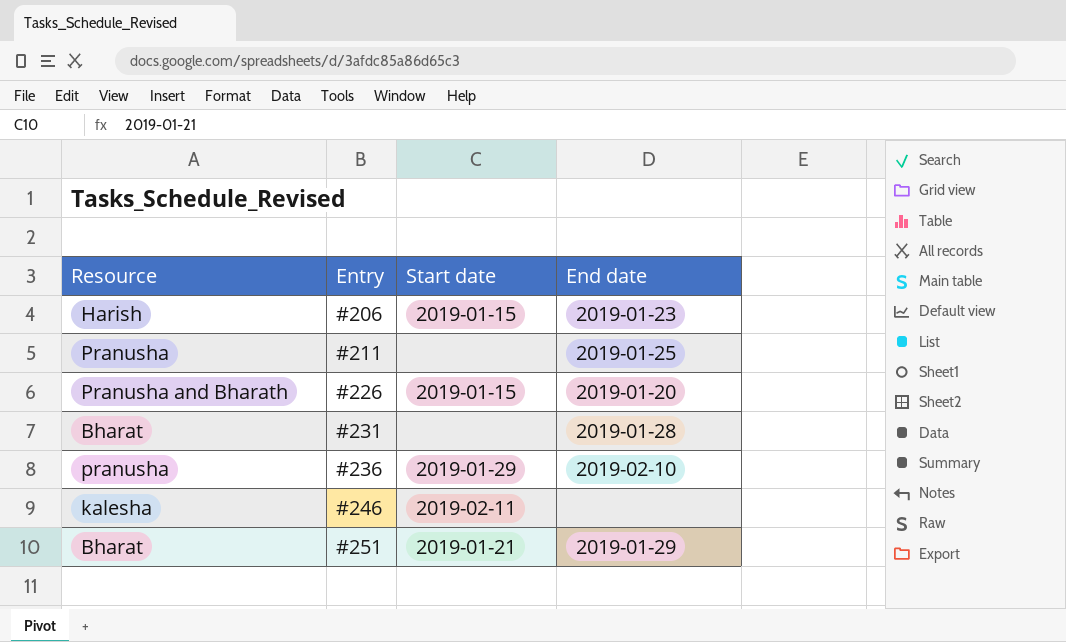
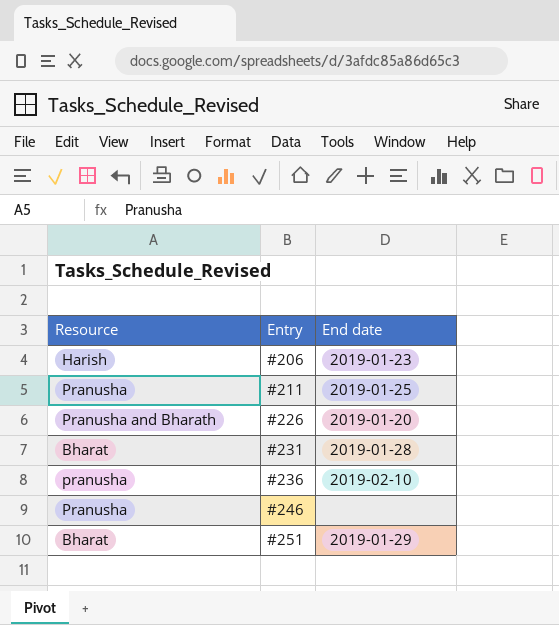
column Start date | position: 3 -> none
#246 | Resource: kalesha -> Pranusha

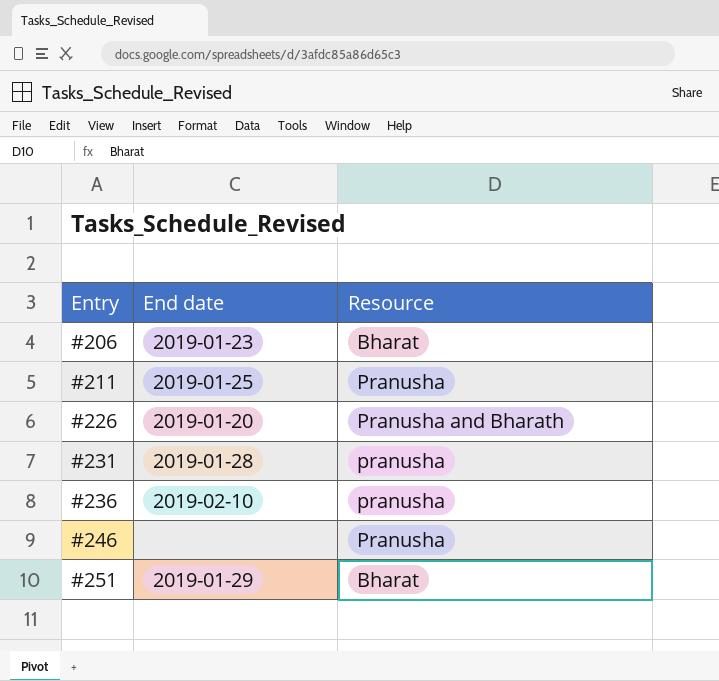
column Resource | position: 1 -> 3
#206 | Resource: Harish -> Bharat
#231 | Resource: Bharat -> pranusha

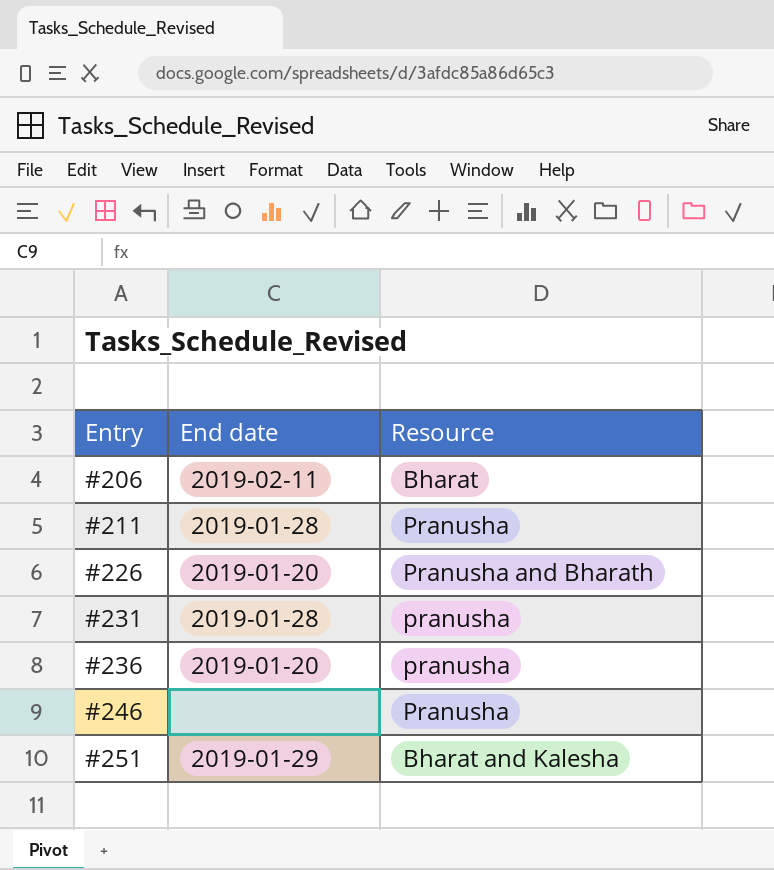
#206 | End date: 2019-01-23 -> 2019-02-11
#211 | End date: 2019-01-25 -> 2019-01-28
#236 | End date: 2019-02-10 -> 2019-01-20
#251 | Resource: Bharat -> Bharat and Kalesha

